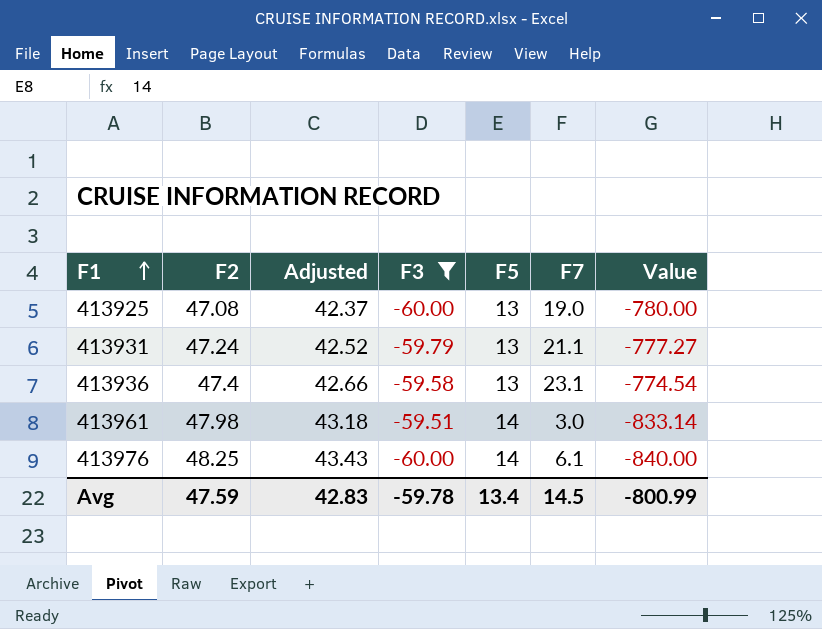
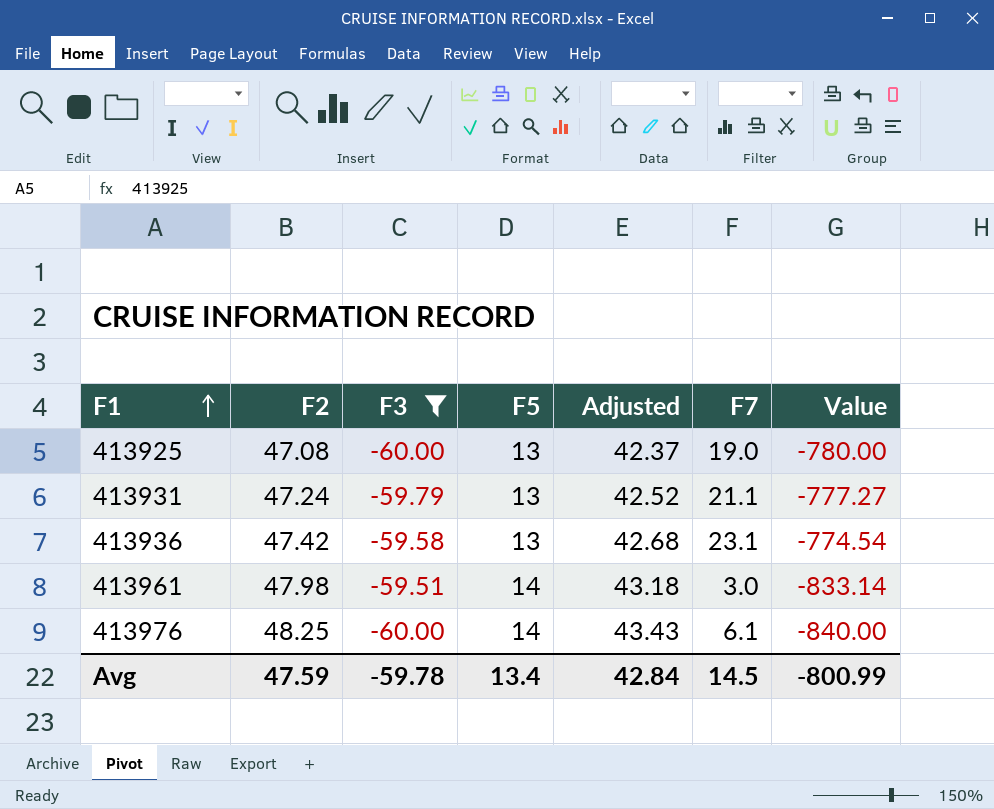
column Adjusted | position: 3 -> 5
413936 | F2: 47.4 -> 47.42
413936 | Adjusted: 42.66 -> 42.68
Avg | Adjusted: 42.83 -> 42.84

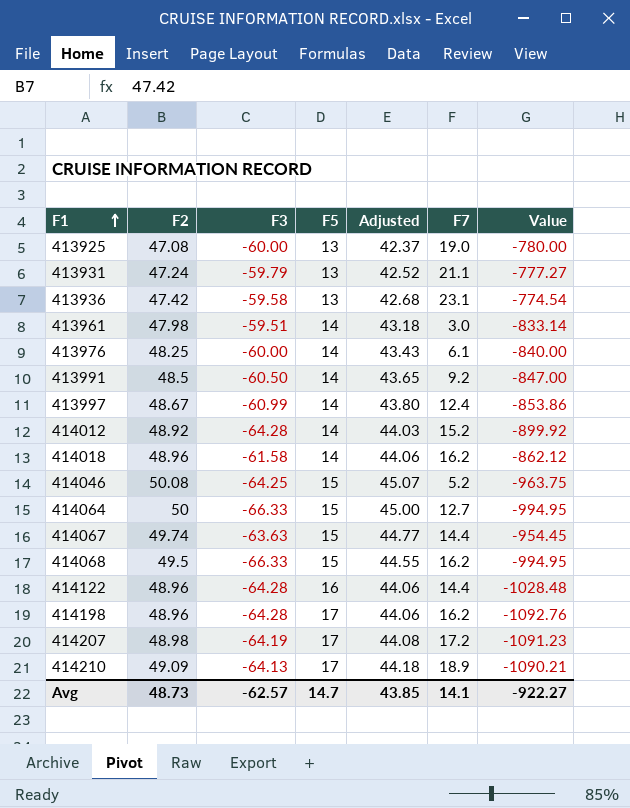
filter: F3 >= -60.00 -> none
Avg | F2: 47.59 -> 48.73
Avg | F3: -59.78 -> -62.57
Avg | F5: 13.4 -> 14.7
Avg | Adjusted: 42.84 -> 43.85
Avg | F7: 14.5 -> 14.1
Avg | Value: -800.99 -> -922.27

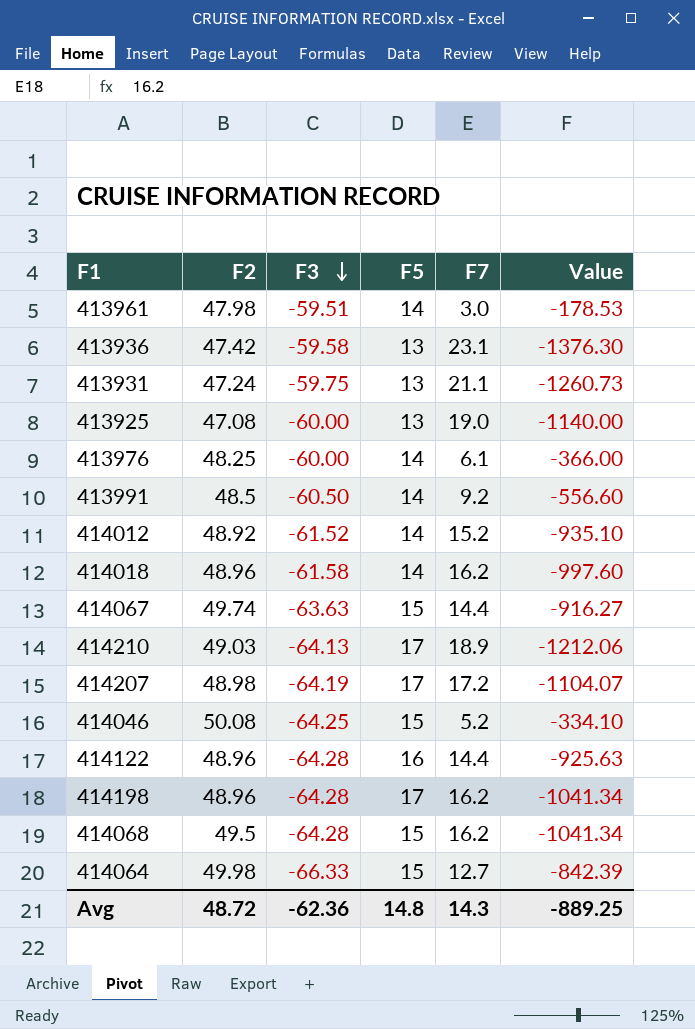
row order: F1 ascending -> F3 descending
column Adjusted | formula: [F2] * 0.9 -> none
column Value | formula: [F3] * [F5] -> [F3] * [F7]
row 413997: 48.67 | -60.99 | 14 | 43.80 | 12.4 | -853.86 -> none
413931 | F3: -59.79 -> -59.75
414012 | F3: -64.28 -> -61.52
414210 | F2: 49.09 -> 49.03
414068 | F3: -66.33 -> -64.28
414064 | F2: 50 -> 49.98
Avg | F2: 48.73 -> 48.72
Avg | F3: -62.57 -> -62.36
Avg | F5: 14.7 -> 14.8
Avg | F7: 14.1 -> 14.3
Avg | Value: -922.27 -> -889.25

